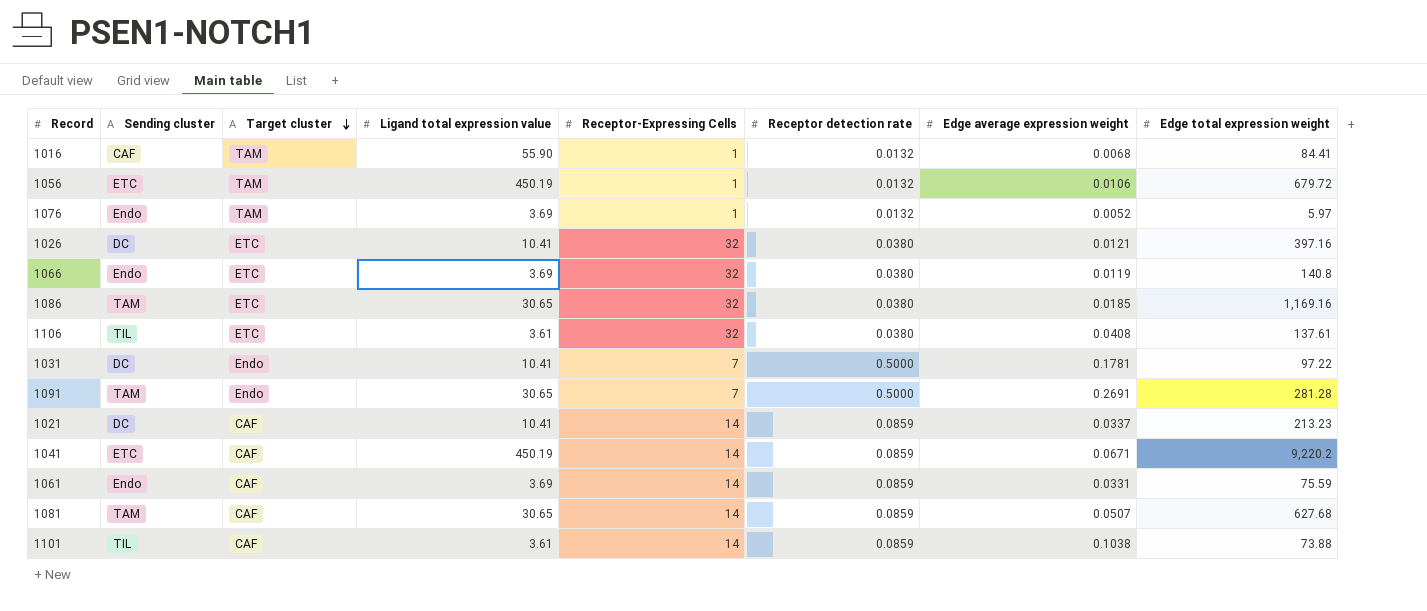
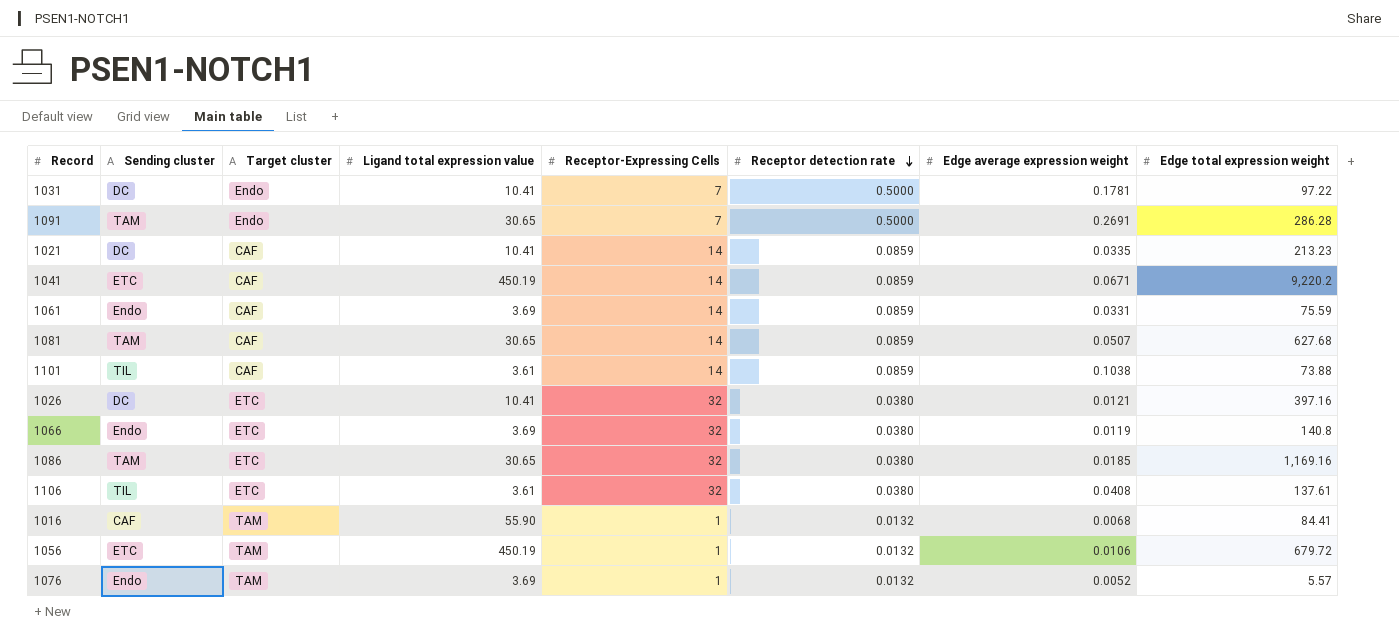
row order: Target cluster descending -> Receptor detection rate descending
1091 | Edge total expression weight: 281.28 -> 286.28
1021 | Edge average expression weight: 0.0337 -> 0.0335
1076 | Edge total expression weight: 5.97 -> 5.57

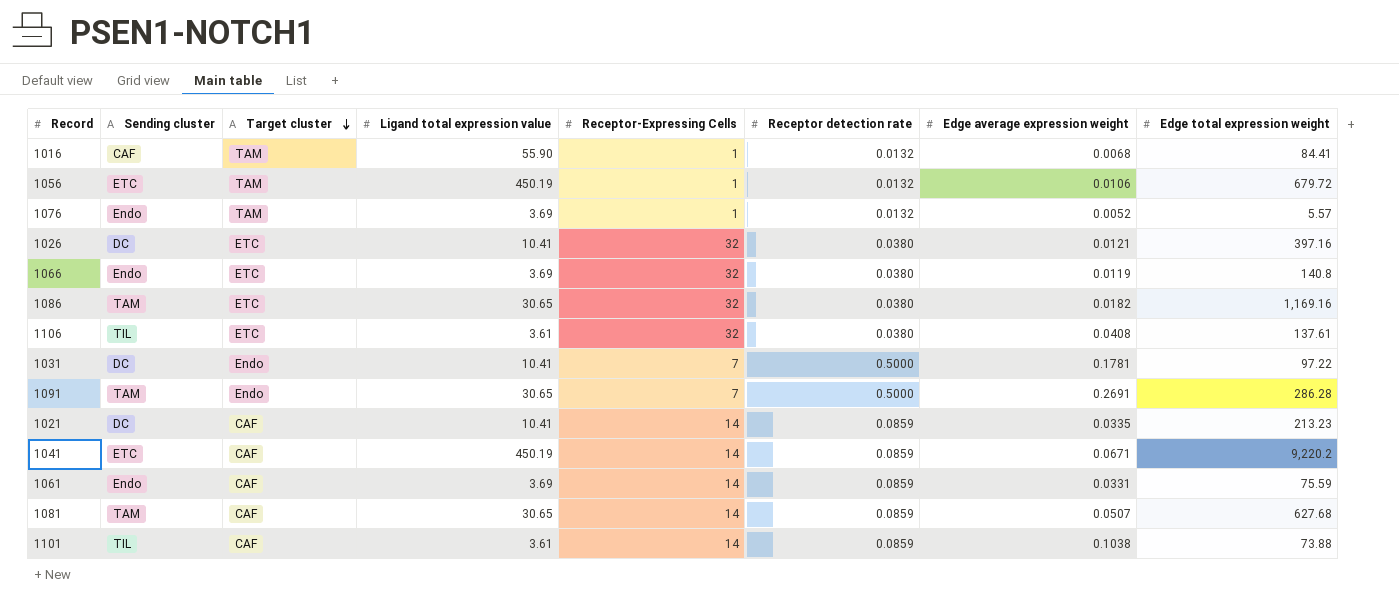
row order: Receptor detection rate descending -> Target cluster descending
1086 | Edge average expression weight: 0.0185 -> 0.0182

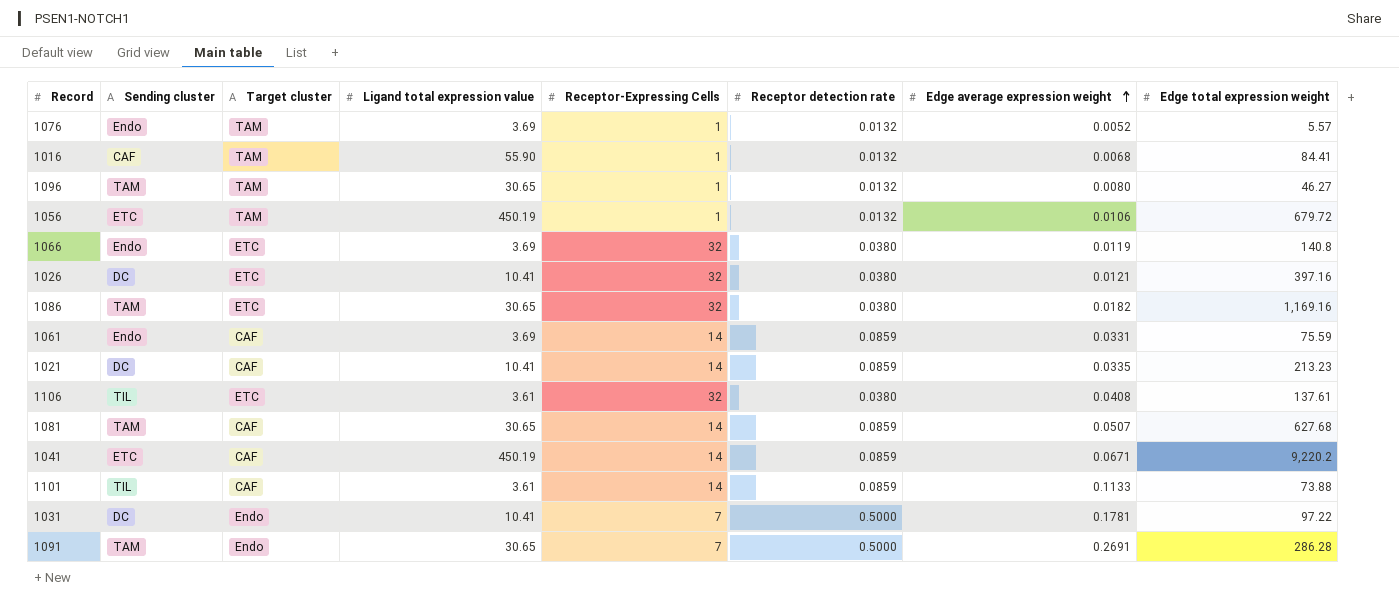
row order: Target cluster descending -> Edge average expression weight ascending
row 1096: none -> TAM | TAM | 30.65 | 1 | 0.0132 | 0.0080 | 46.27
1101 | Edge average expression weight: 0.1038 -> 0.1133

